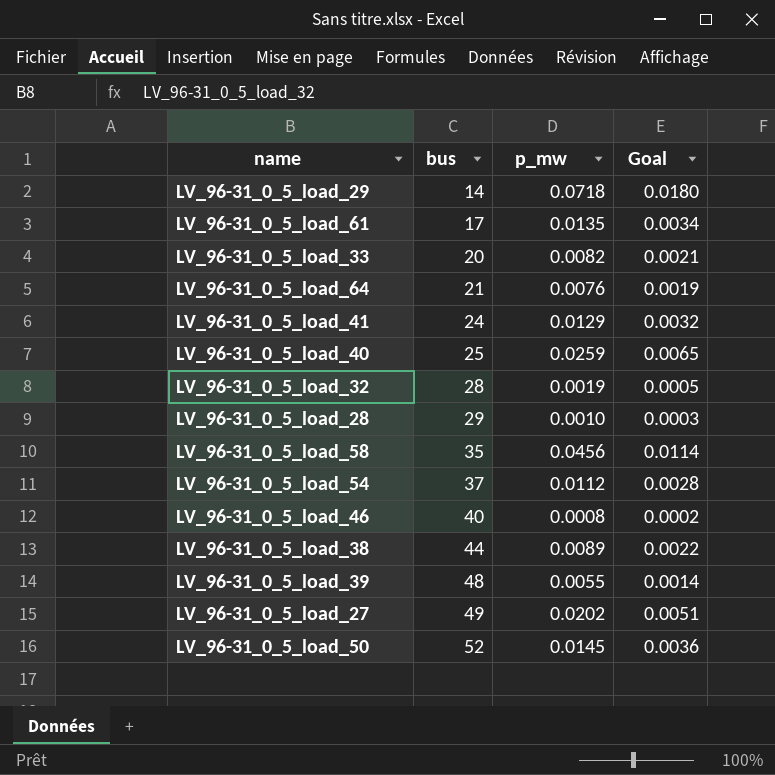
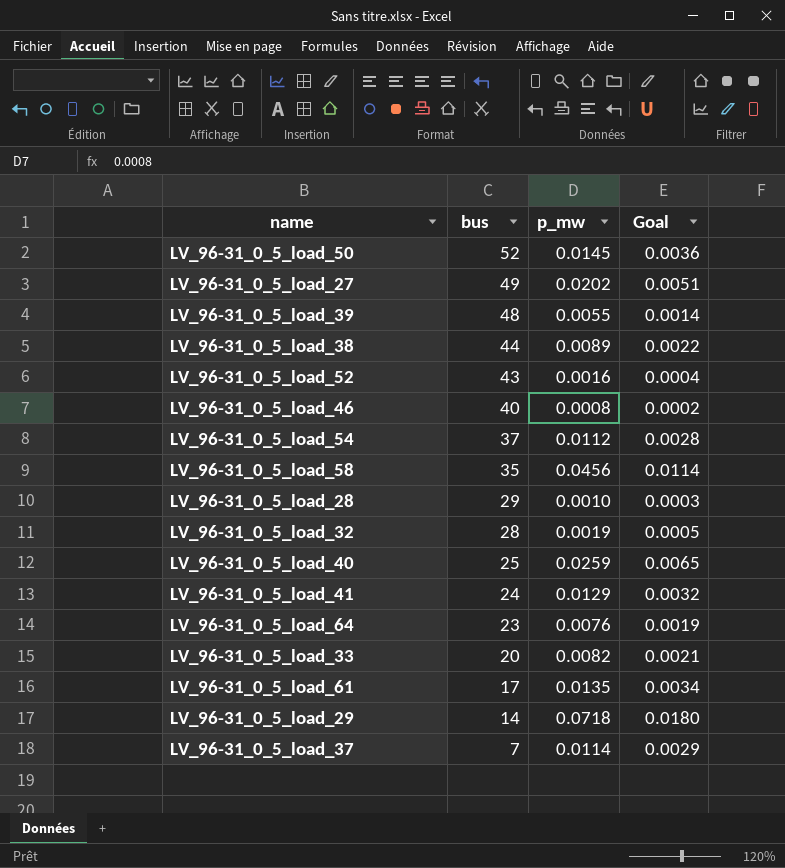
row order: bus ascending -> bus descending
row LV_96-31_0_5_load_52: none -> 43 | 0.0016 | 0.0004
LV_96-31_0_5_load_64 | bus: 21 -> 23
row LV_96-31_0_5_load_37: none -> 7 | 0.0114 | 0.0029

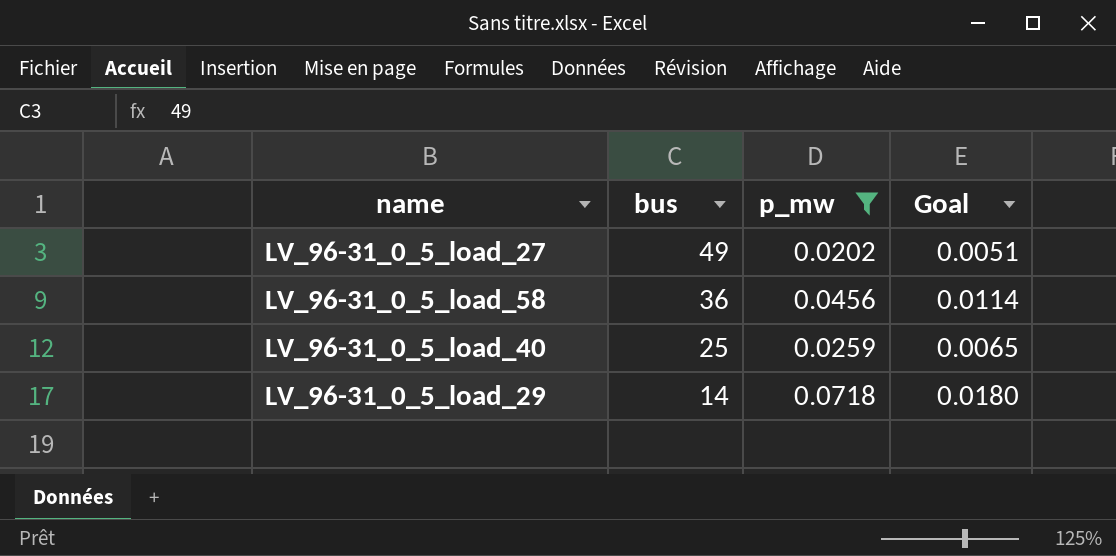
filter: none -> p_mw >= 0.0202
LV_96-31_0_5_load_58 | bus: 35 -> 36

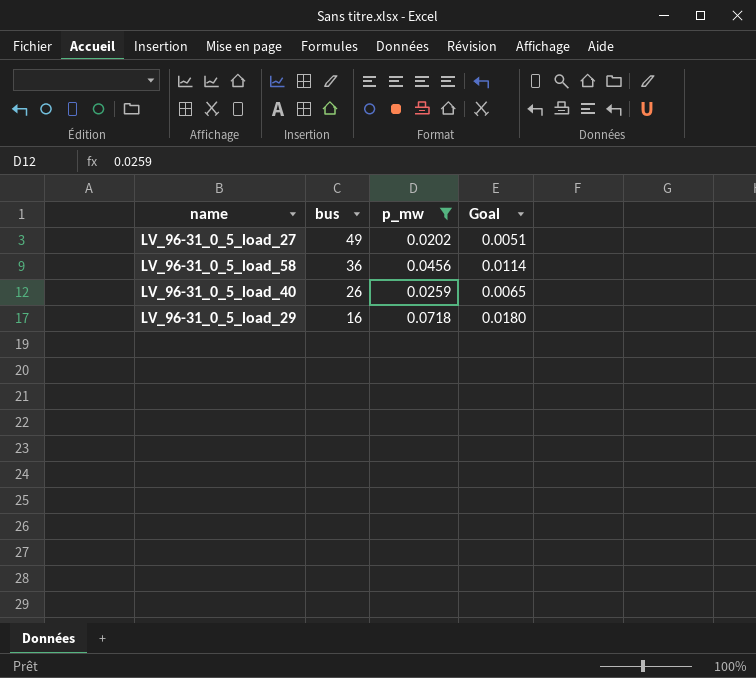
LV_96-31_0_5_load_40 | bus: 25 -> 26
LV_96-31_0_5_load_29 | bus: 14 -> 16

